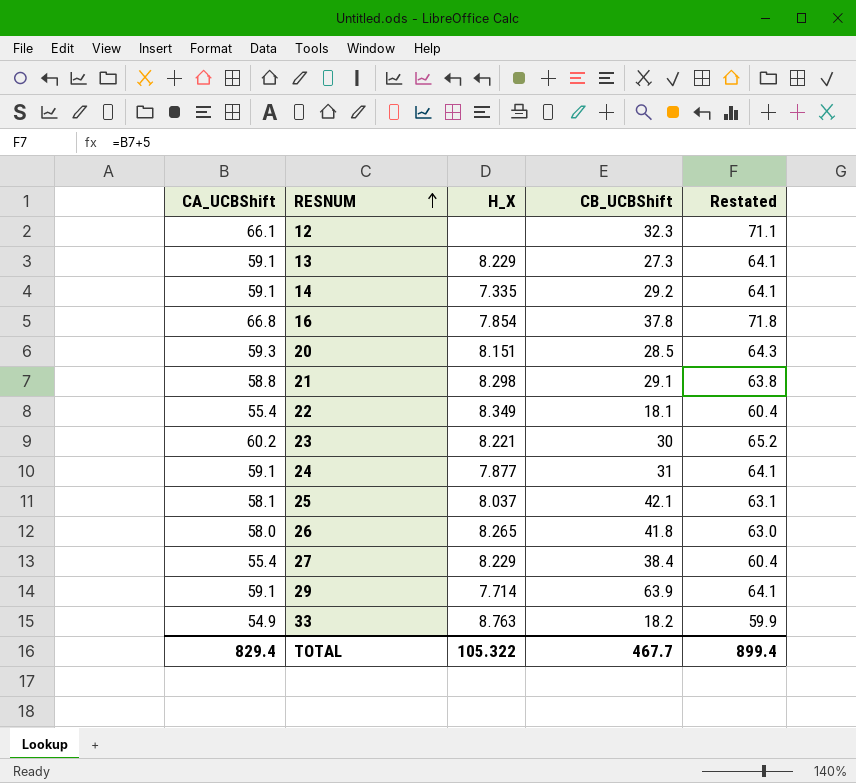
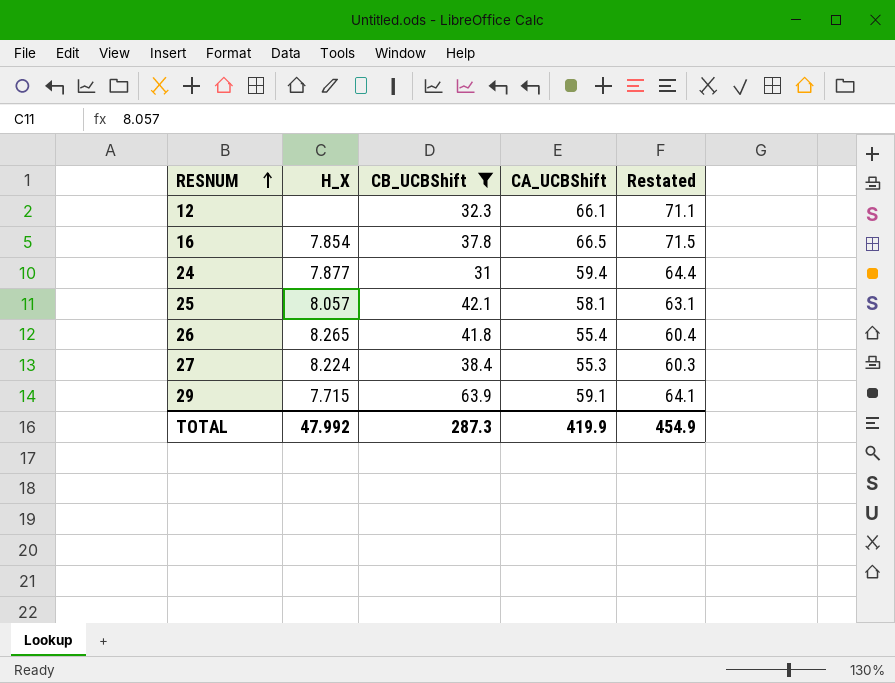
filter: none -> CB_UCBShift >= 31
column CA_UCBShift | position: 1 -> 4
16 | CA_UCBShift: 66.8 -> 66.5
16 | Restated: 71.8 -> 71.5
24 | CA_UCBShift: 59.1 -> 59.4
24 | Restated: 64.1 -> 64.4
25 | H_X: 8.037 -> 8.057
26 | CA_UCBShift: 58.0 -> 55.4
26 | Restated: 63.0 -> 60.4
27 | H_X: 8.229 -> 8.224
27 | CA_UCBShift: 55.4 -> 55.3
27 | Restated: 60.4 -> 60.3
29 | H_X: 7.714 -> 7.715
TOTAL | H_X: 105.322 -> 47.992
TOTAL | CB_UCBShift: 467.7 -> 287.3
TOTAL | CA_UCBShift: 829.4 -> 419.9
TOTAL | Restated: 899.4 -> 454.9

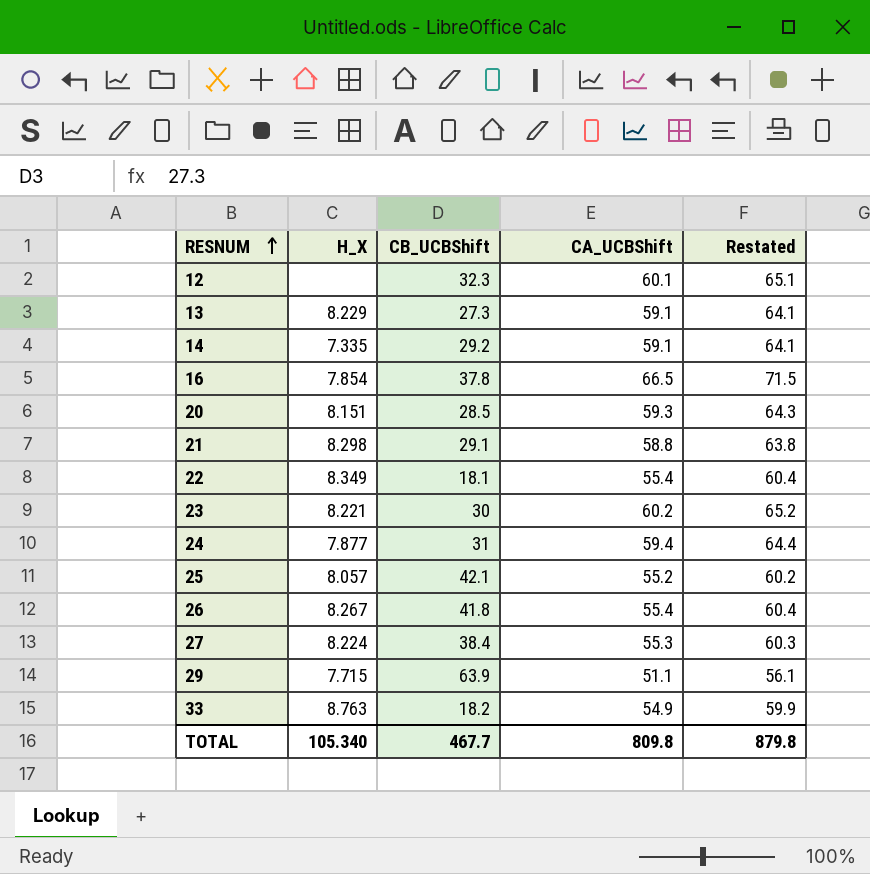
filter: CB_UCBShift >= 31 -> none
12 | CA_UCBShift: 66.1 -> 60.1
12 | Restated: 71.1 -> 65.1
25 | CA_UCBShift: 58.1 -> 55.2
25 | Restated: 63.1 -> 60.2
26 | H_X: 8.265 -> 8.267
29 | CA_UCBShift: 59.1 -> 51.1
29 | Restated: 64.1 -> 56.1
TOTAL | H_X: 47.992 -> 105.340
TOTAL | CB_UCBShift: 287.3 -> 467.7
TOTAL | CA_UCBShift: 419.9 -> 809.8
TOTAL | Restated: 454.9 -> 879.8

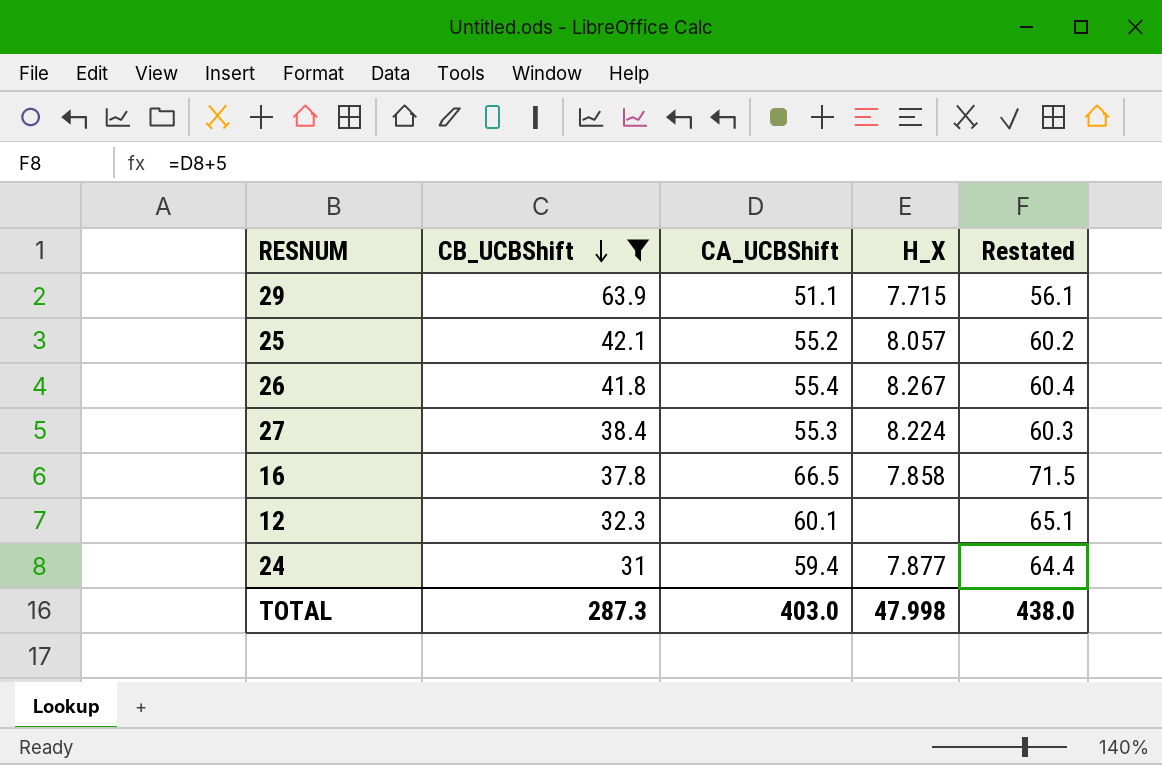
filter: none -> CB_UCBShift >= 31
row order: RESNUM ascending -> CB_UCBShift descending
column H_X | position: 2 -> 4
16 | H_X: 7.854 -> 7.858
TOTAL | CB_UCBShift: 467.7 -> 287.3
TOTAL | CA_UCBShift: 809.8 -> 403.0
TOTAL | H_X: 105.340 -> 47.998
TOTAL | Restated: 879.8 -> 438.0

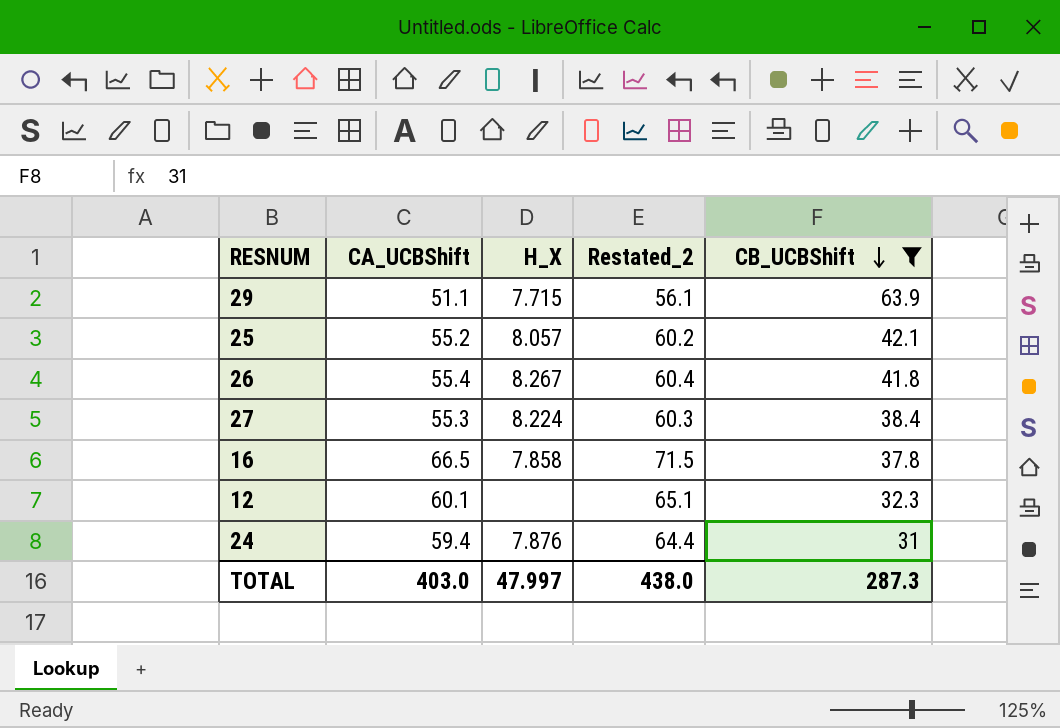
column name: Restated -> Restated_2
column CB_UCBShift | position: 2 -> 5
24 | H_X: 7.877 -> 7.876
TOTAL | H_X: 47.998 -> 47.997

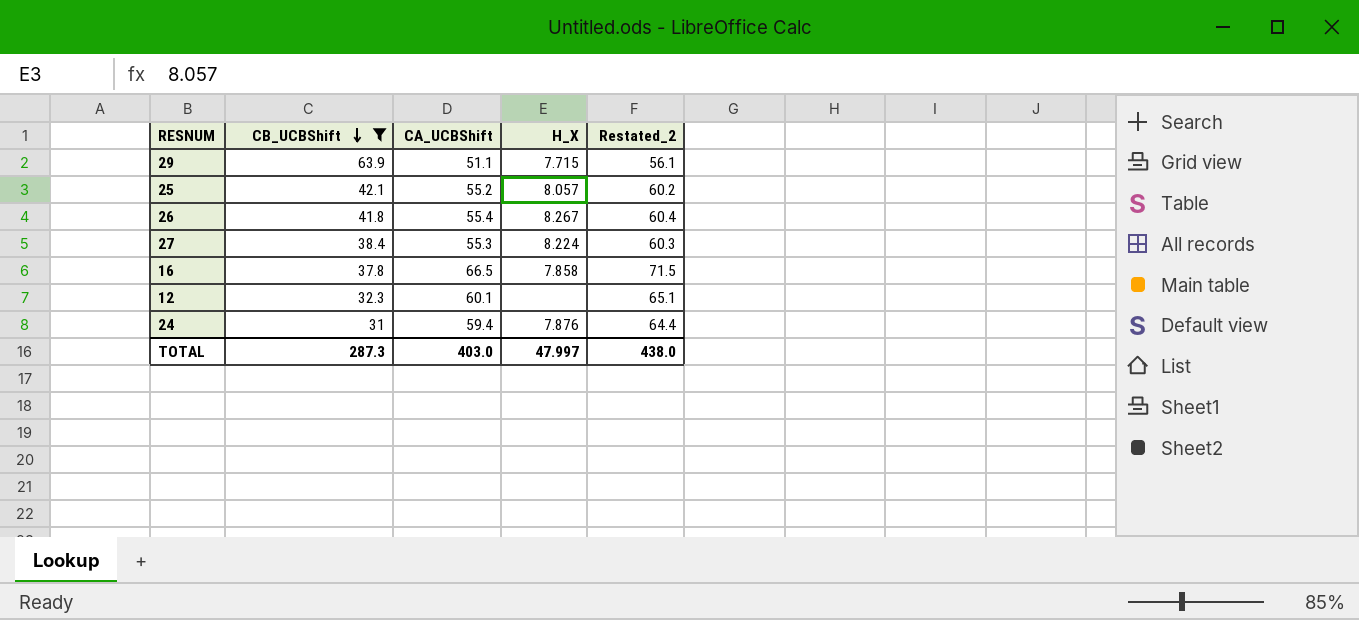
column CB_UCBShift | position: 5 -> 2

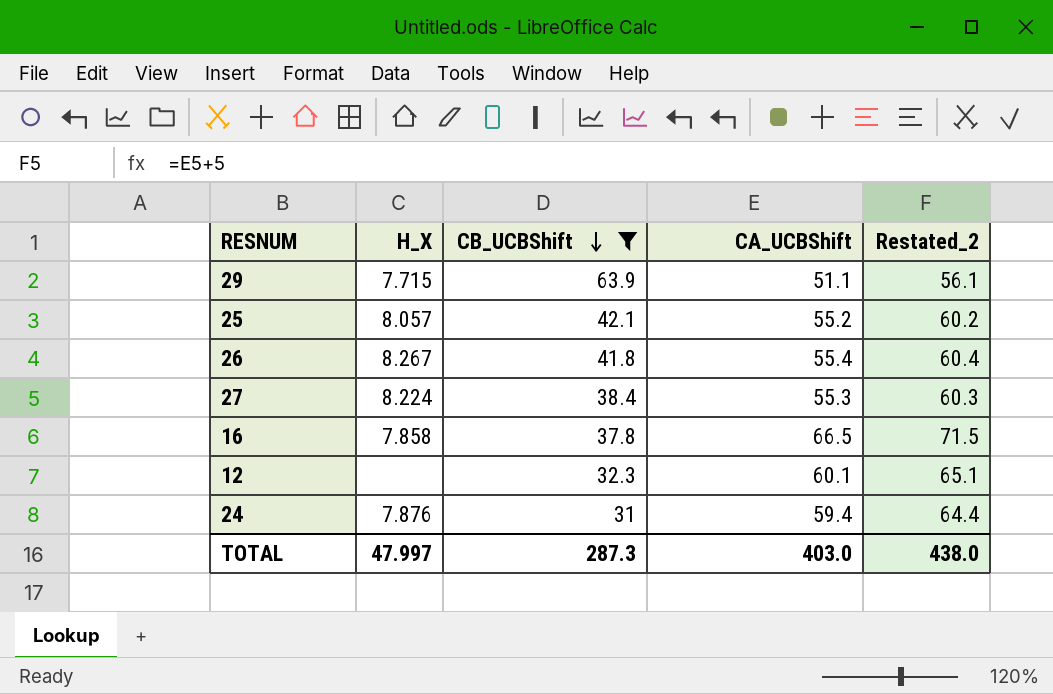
column H_X | position: 4 -> 2

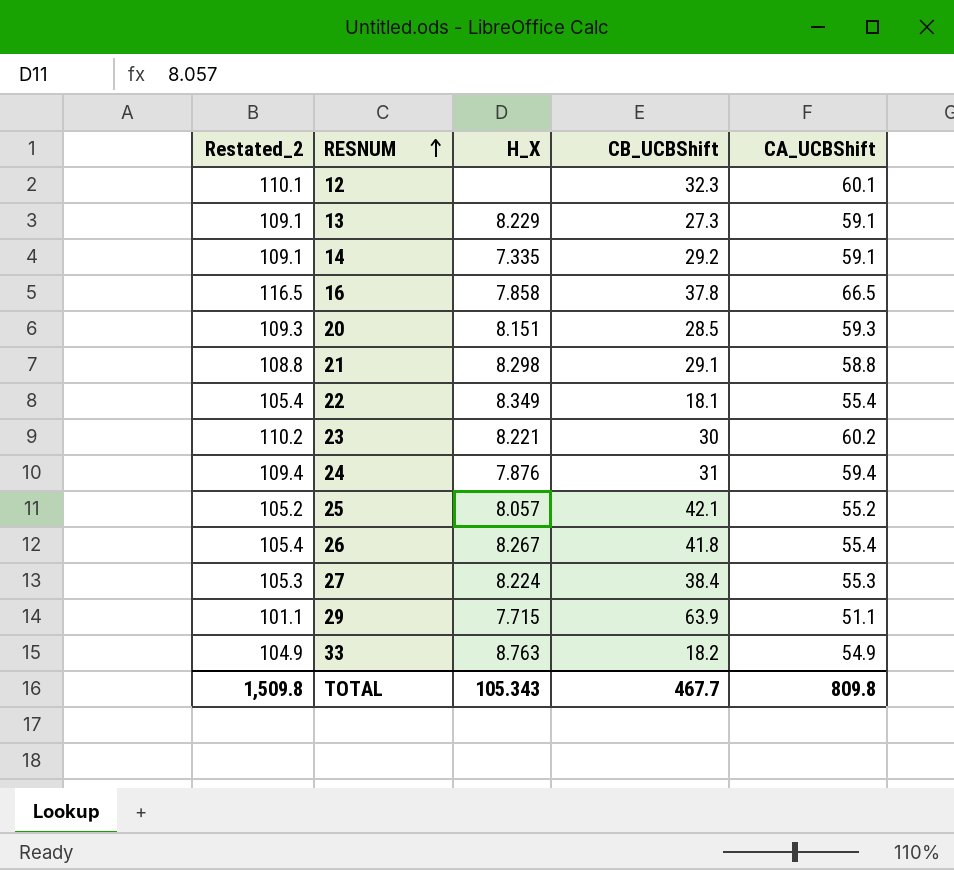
filter: CB_UCBShift >= 31 -> none
row order: CB_UCBShift descending -> RESNUM ascending
column Restated_2 | formula: [CA_UCBShift] + 5 -> [CA_UCBShift] + 50
column Restated_2 | position: 5 -> 1
TOTAL | Restated_2: 438.0 -> 1,509.8
TOTAL | H_X: 47.997 -> 105.343
TOTAL | CB_UCBShift: 287.3 -> 467.7
TOTAL | CA_UCBShift: 403.0 -> 809.8

